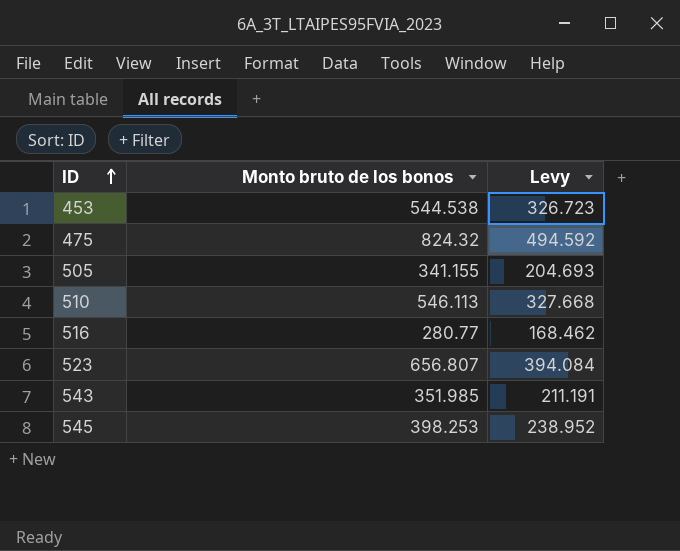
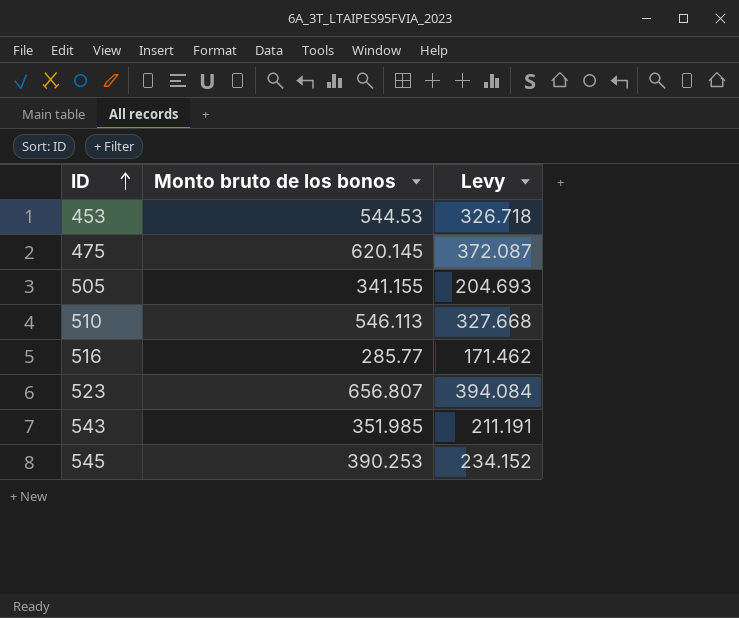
453 | Monto bruto de los bonos: 544.538 -> 544.53
453 | Levy: 326.723 -> 326.718
475 | Monto bruto de los bonos: 824.32 -> 620.145
475 | Levy: 494.592 -> 372.087
516 | Monto bruto de los bonos: 280.77 -> 285.77
516 | Levy: 168.462 -> 171.462
545 | Monto bruto de los bonos: 398.253 -> 390.253
545 | Levy: 238.952 -> 234.152

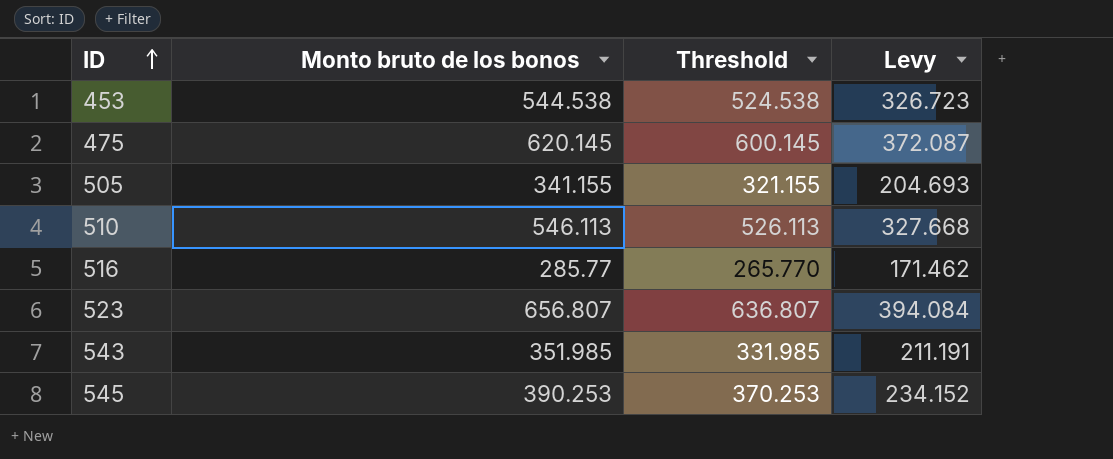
column Threshold | formula: none -> [Monto bruto de los bonos] - 20
453 | Monto bruto de los bonos: 544.53 -> 544.538
453 | Levy: 326.718 -> 326.723

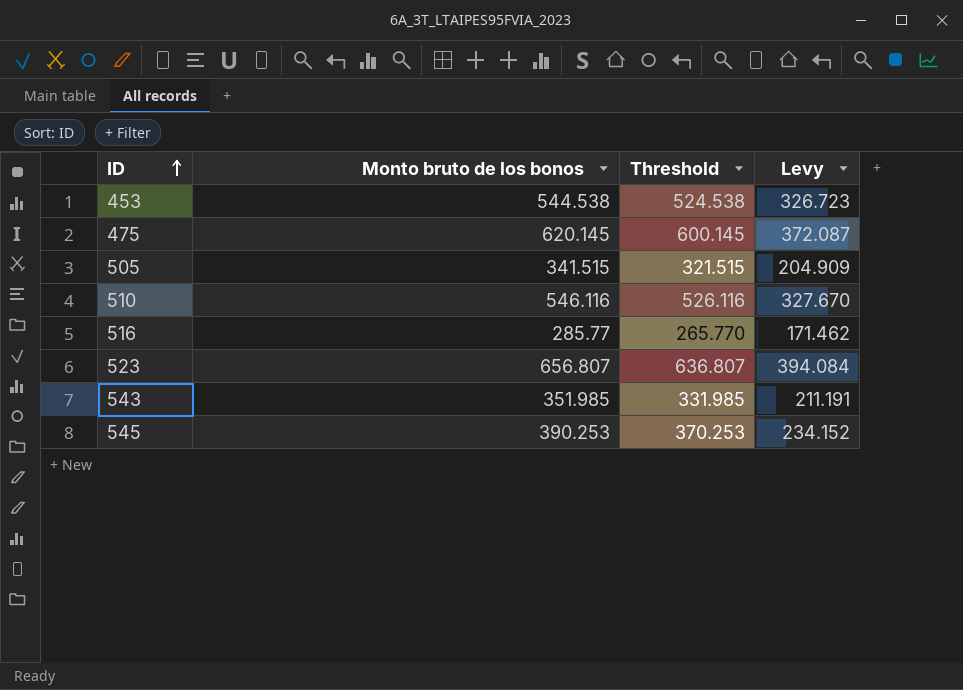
505 | Monto bruto de los bonos: 341.155 -> 341.515
505 | Threshold: 321.155 -> 321.515
505 | Levy: 204.693 -> 204.909
510 | Monto bruto de los bonos: 546.113 -> 546.116
510 | Threshold: 526.113 -> 526.116
510 | Levy: 327.668 -> 327.670

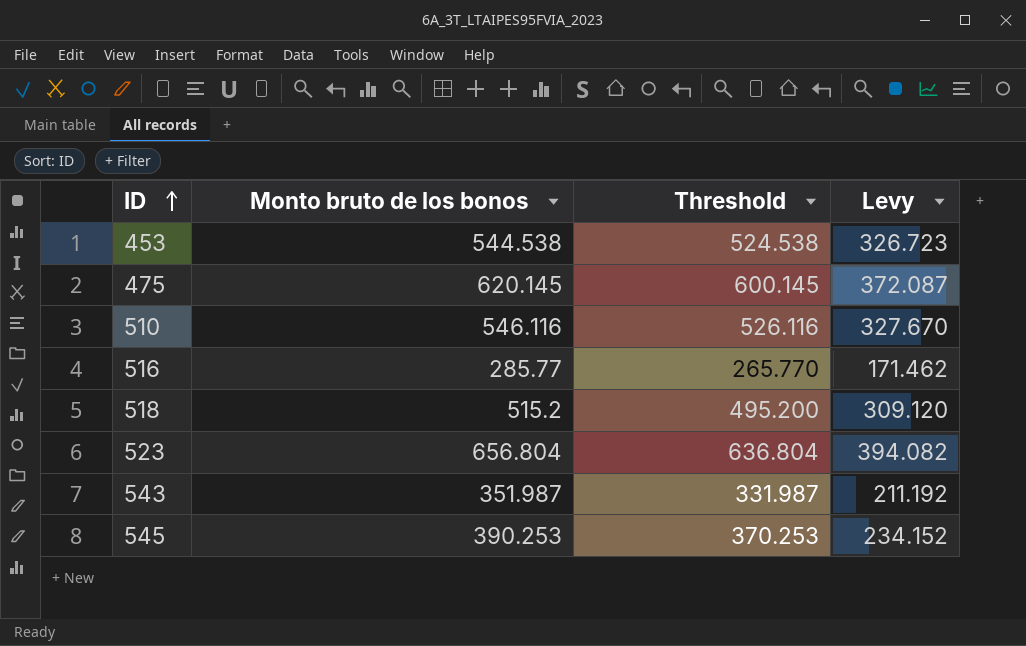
row 505: 341.515 | 321.515 | 204.909 -> none
row 518: none -> 515.2 | 495.200 | 309.120
523 | Monto bruto de los bonos: 656.807 -> 656.804
523 | Threshold: 636.807 -> 636.804
523 | Levy: 394.084 -> 394.082
543 | Monto bruto de los bonos: 351.985 -> 351.987
543 | Threshold: 331.985 -> 331.987
543 | Levy: 211.191 -> 211.192

